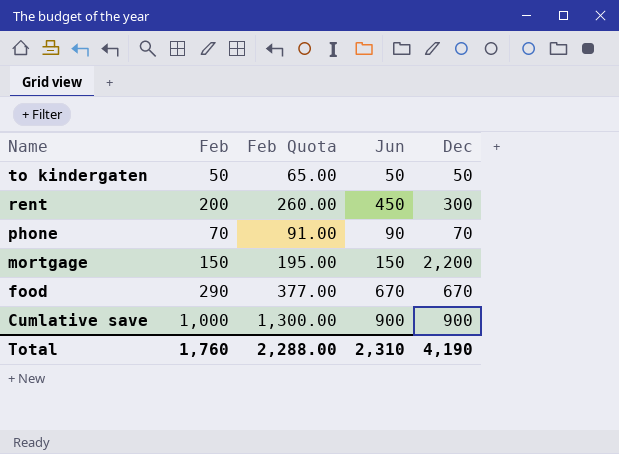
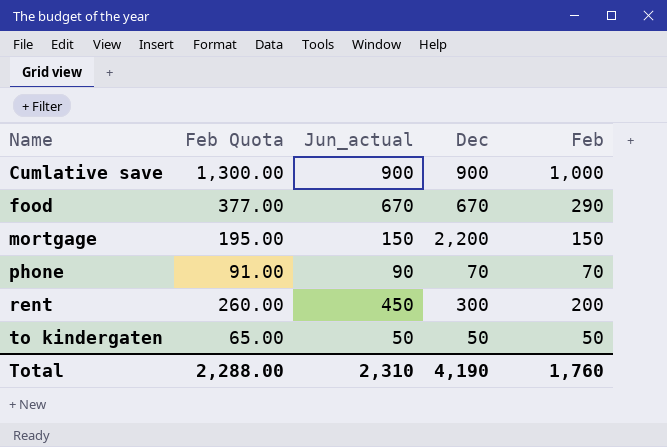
row order: Name descending -> Name ascending
column name: Jun -> Jun_actual
column Feb | position: 2 -> 5

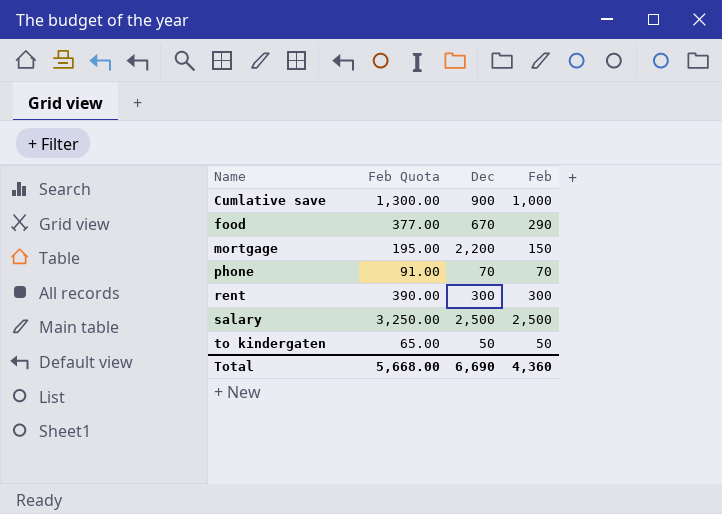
column Jun_actual | position: 3 -> none
rent | Feb Quota: 260.00 -> 390.00
rent | Feb: 200 -> 300
row salary: none -> 3,250.00 | 2,500 | 2,500
Total | Feb Quota: 2,288.00 -> 5,668.00
Total | Dec: 4,190 -> 6,690
Total | Feb: 1,760 -> 4,360

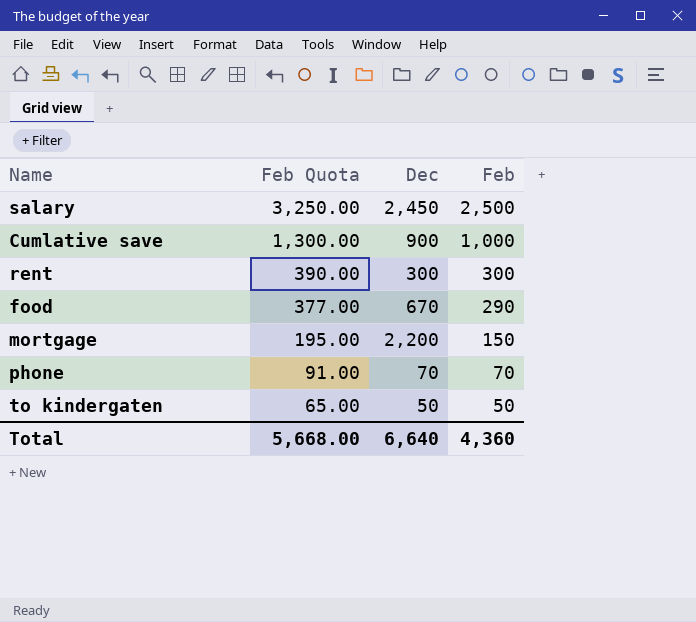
row order: Name ascending -> Feb Quota descending
salary | Dec: 2,500 -> 2,450
Total | Dec: 6,690 -> 6,640

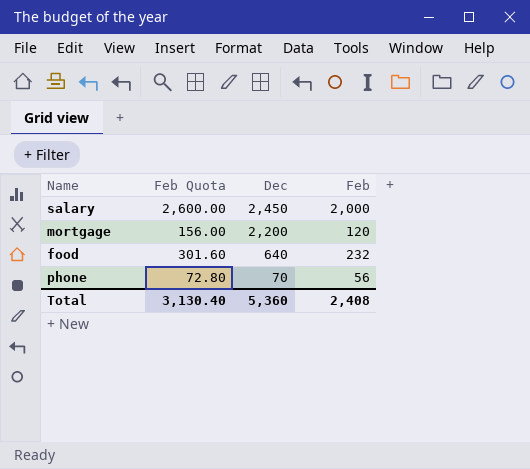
row order: Feb Quota descending -> Dec descending
row Cumlative save: 1,300.00 | 900 | 1,000 -> none
row rent: 390.00 | 300 | 300 -> none
row to kindergaten: 65.00 | 50 | 50 -> none
salary | Feb Quota: 3,250.00 -> 2,600.00
salary | Feb: 2,500 -> 2,000
mortgage | Feb Quota: 195.00 -> 156.00
mortgage | Feb: 150 -> 120
food | Feb Quota: 377.00 -> 301.60
food | Dec: 670 -> 640
food | Feb: 290 -> 232
phone | Feb Quota: 91.00 -> 72.80
phone | Feb: 70 -> 56
Total | Feb Quota: 5,668.00 -> 3,130.40
Total | Dec: 6,640 -> 5,360
Total | Feb: 4,360 -> 2,408

